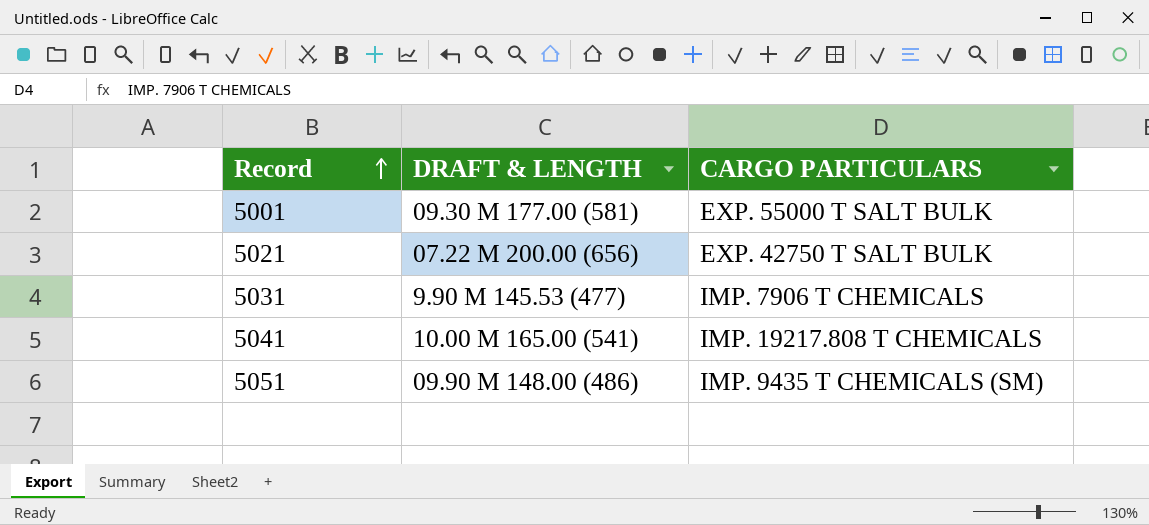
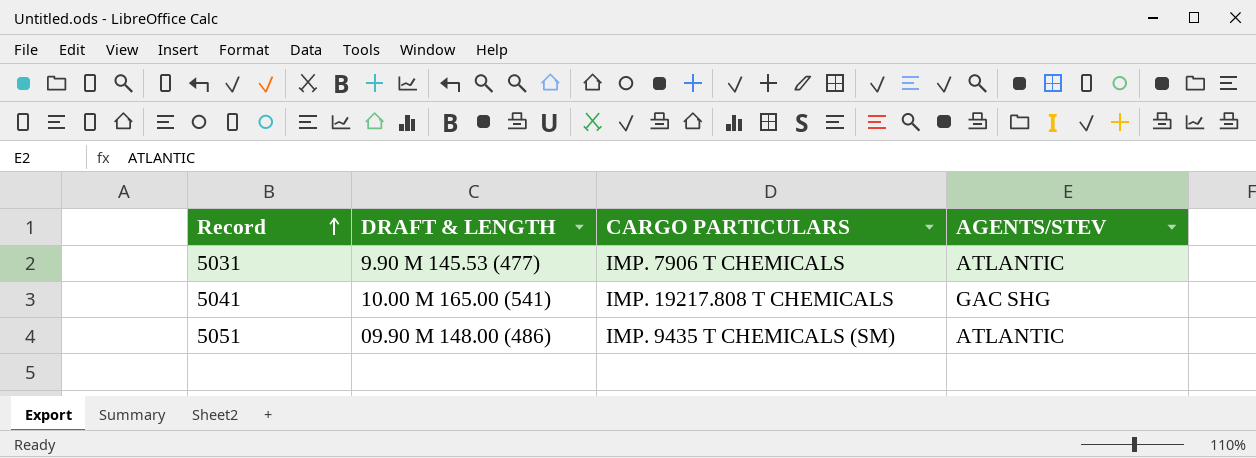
column AGENTS/STEV | position: none -> 4
row 5001: 09.30 M 177.00 (581) | EXP. 55000 T SALT BULK -> none
row 5021: 07.22 M 200.00 (656) | EXP. 42750 T SALT BULK -> none

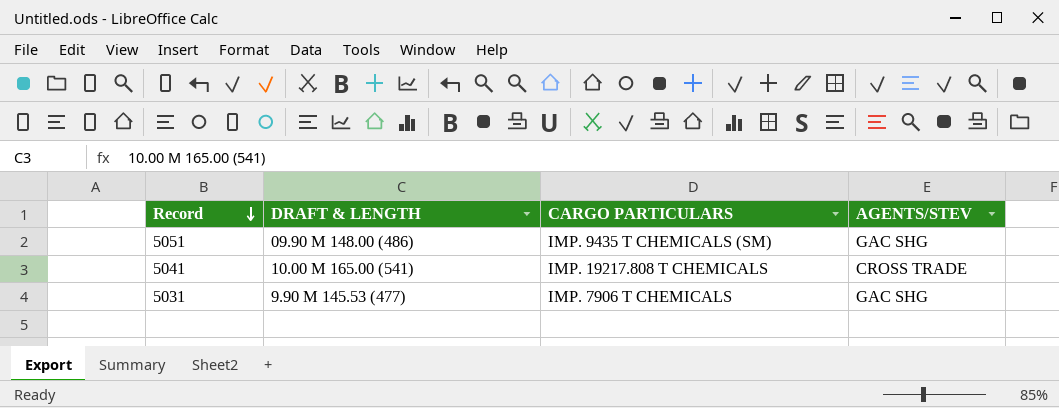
row order: Record ascending -> Record descending
5051 | AGENTS/STEV: ATLANTIC -> GAC SHG
5041 | AGENTS/STEV: GAC SHG -> CROSS TRADE
5031 | AGENTS/STEV: ATLANTIC -> GAC SHG

